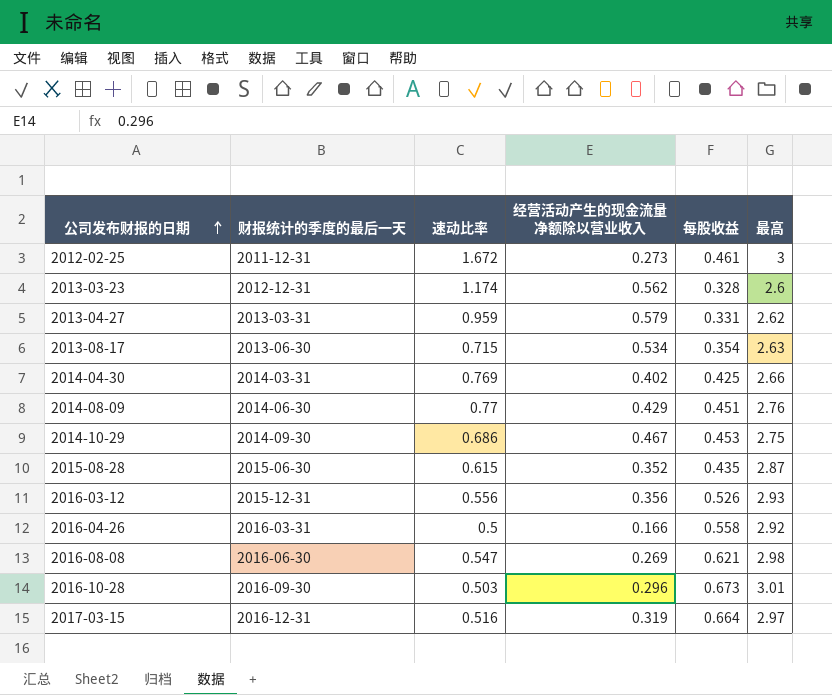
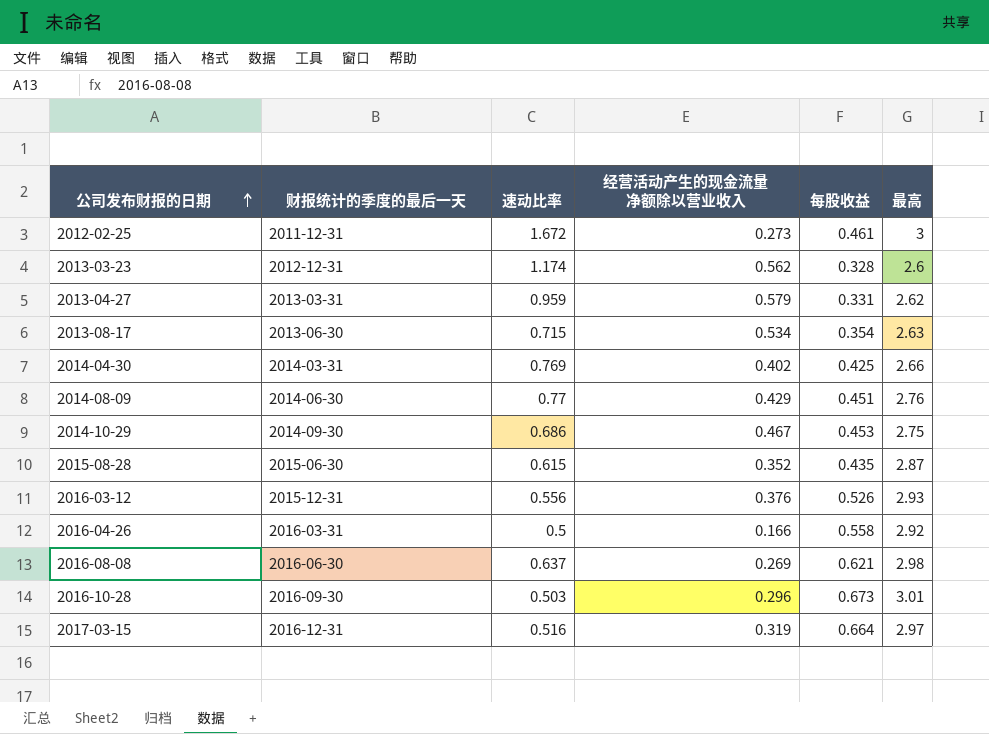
2016-03-12 | 经营活动产生的现金流量净额除以营业收入: 0.356 -> 0.376
2016-08-08 | 速动比率: 0.547 -> 0.637

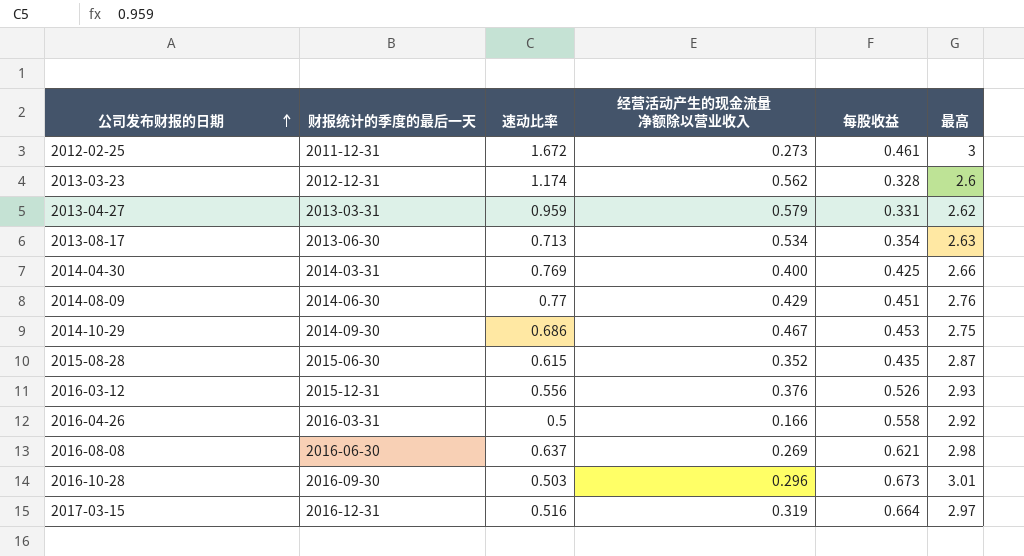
2013-08-17 | 速动比率: 0.715 -> 0.713
2014-04-30 | 经营活动产生的现金流量净额除以营业收入: 0.402 -> 0.400

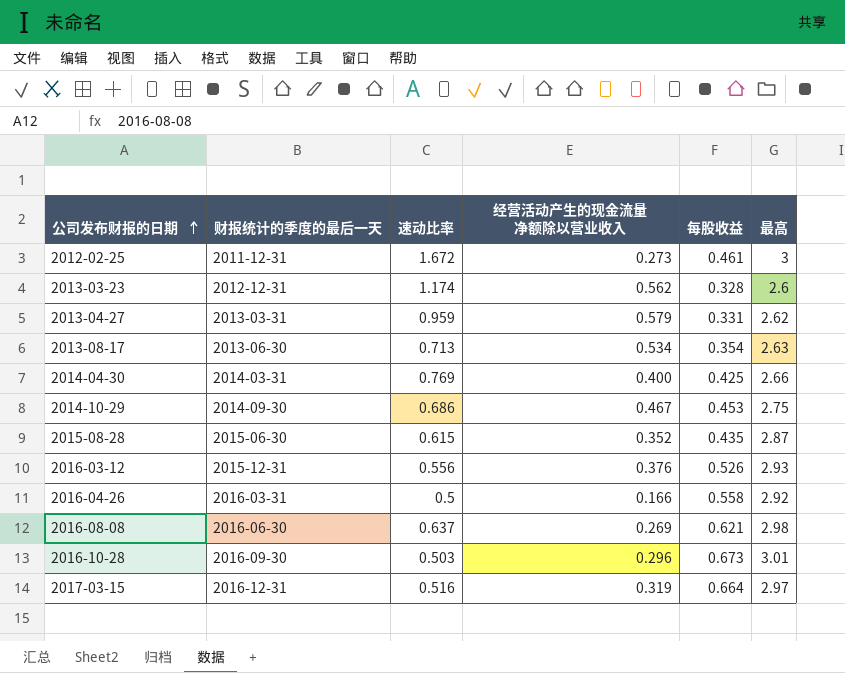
row 2014-08-09: 2014-06-30 | 0.77 | 0.429 | 0.451 | 2.76 -> none

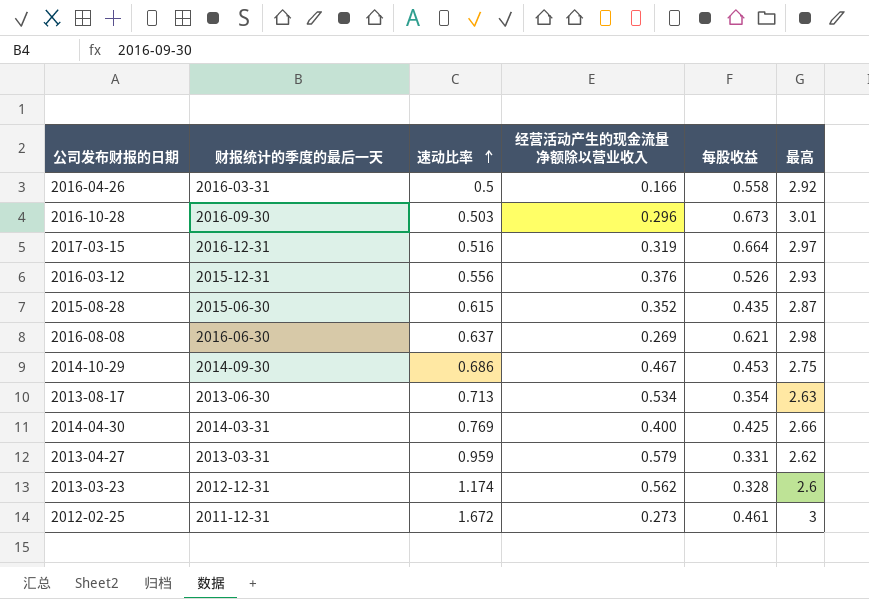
row order: 公司发布财报的日期 ascending -> 速动比率 ascending

